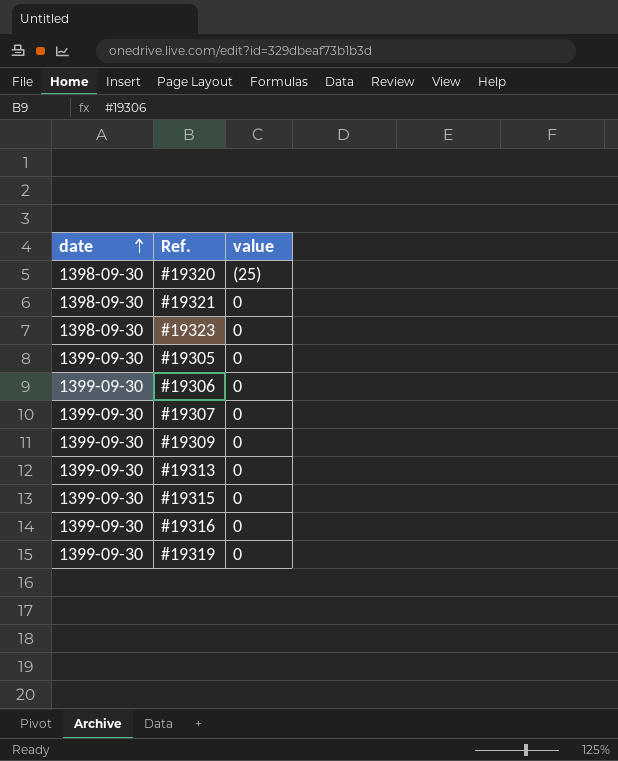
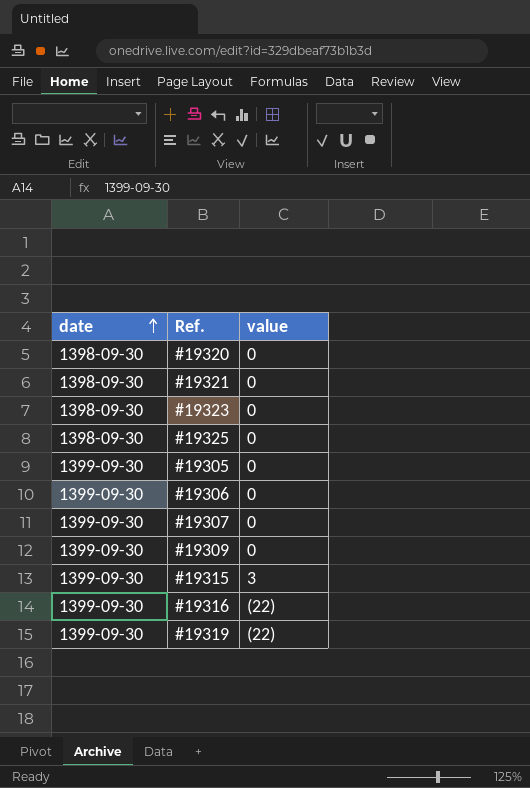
row #19313: 1399-09-30 | 0 -> none
#19320 | value: (25) -> 0
row #19325: none -> 1398-09-30 | 0
#19315 | value: 0 -> 3
#19316 | value: 0 -> (22)
#19319 | value: 0 -> (22)

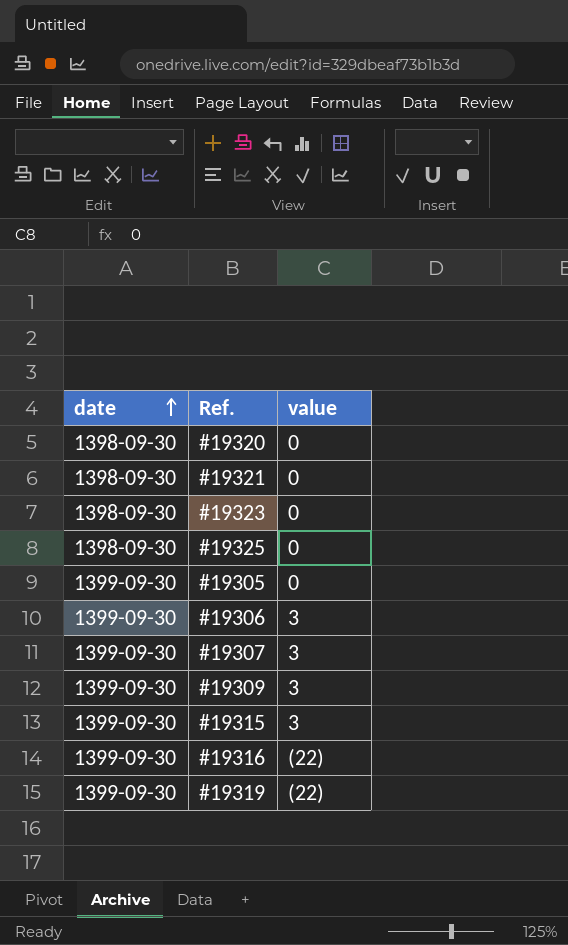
#19306 | value: 0 -> 3
#19307 | value: 0 -> 3
#19309 | value: 0 -> 3

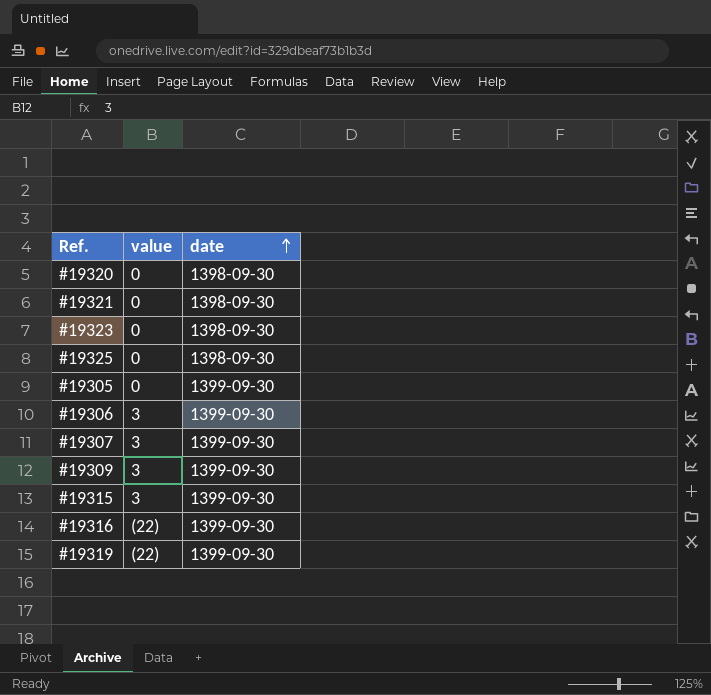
column date | position: 1 -> 3

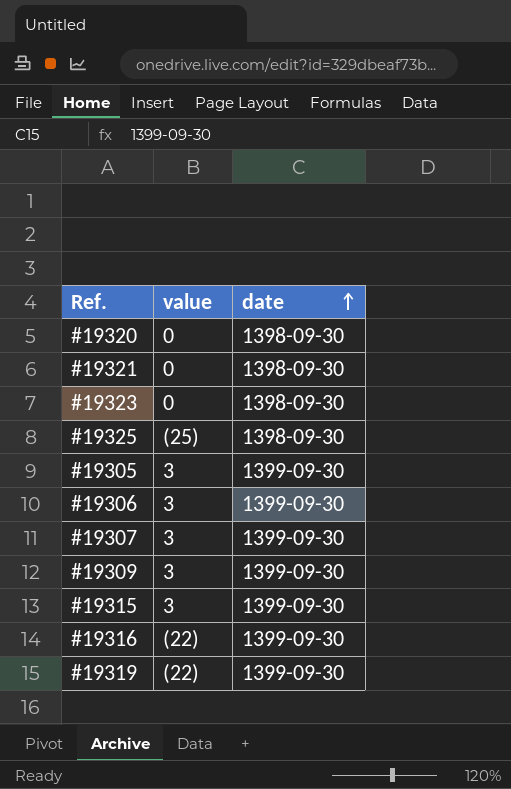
#19325 | value: 0 -> (25)
#19305 | value: 0 -> 3

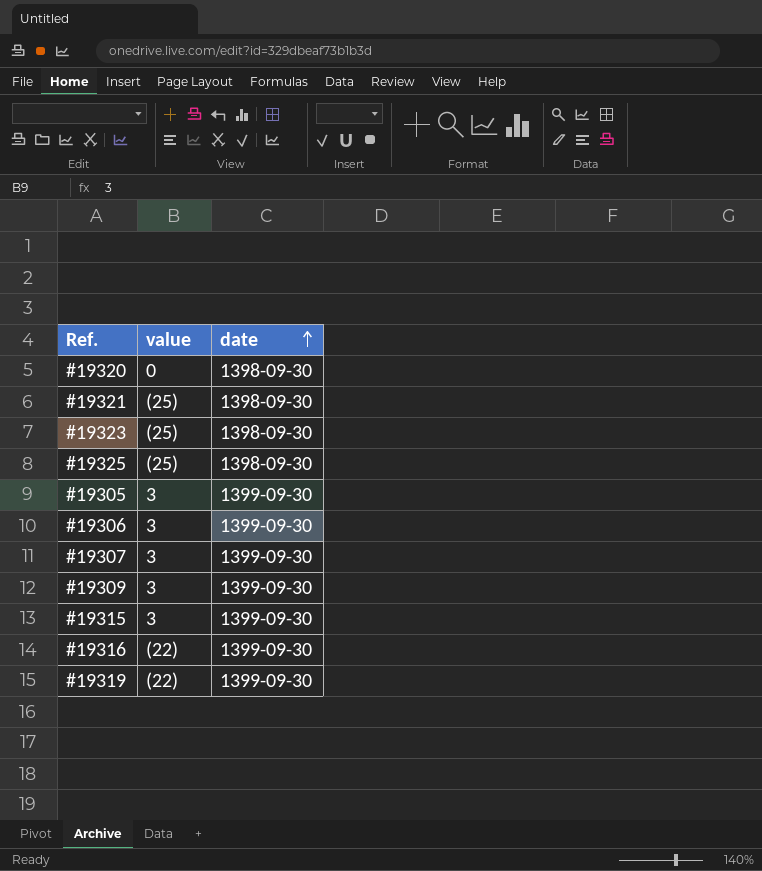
#19321 | value: 0 -> (25)
#19323 | value: 0 -> (25)

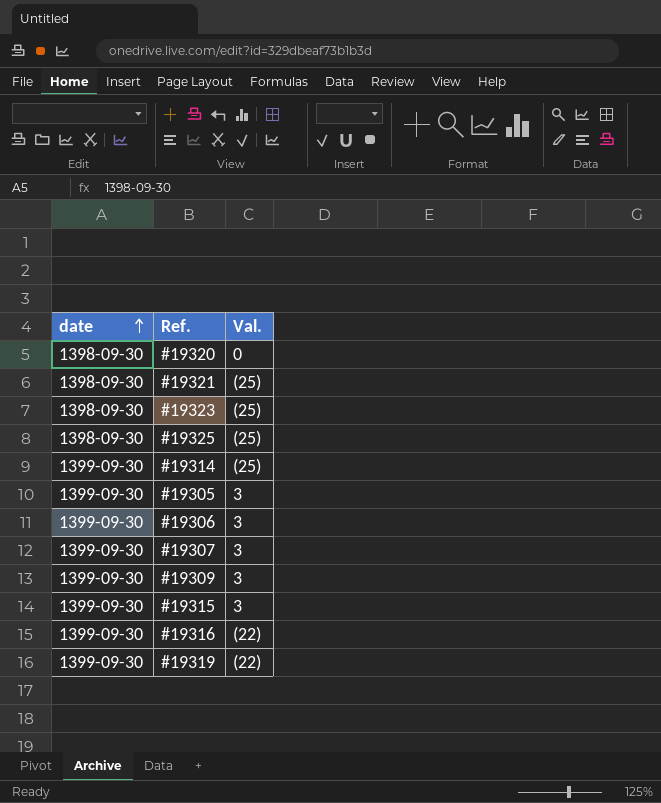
column date | position: 3 -> 1
column name: value -> Val.
row #19314: none -> 1399-09-30 | (25)

